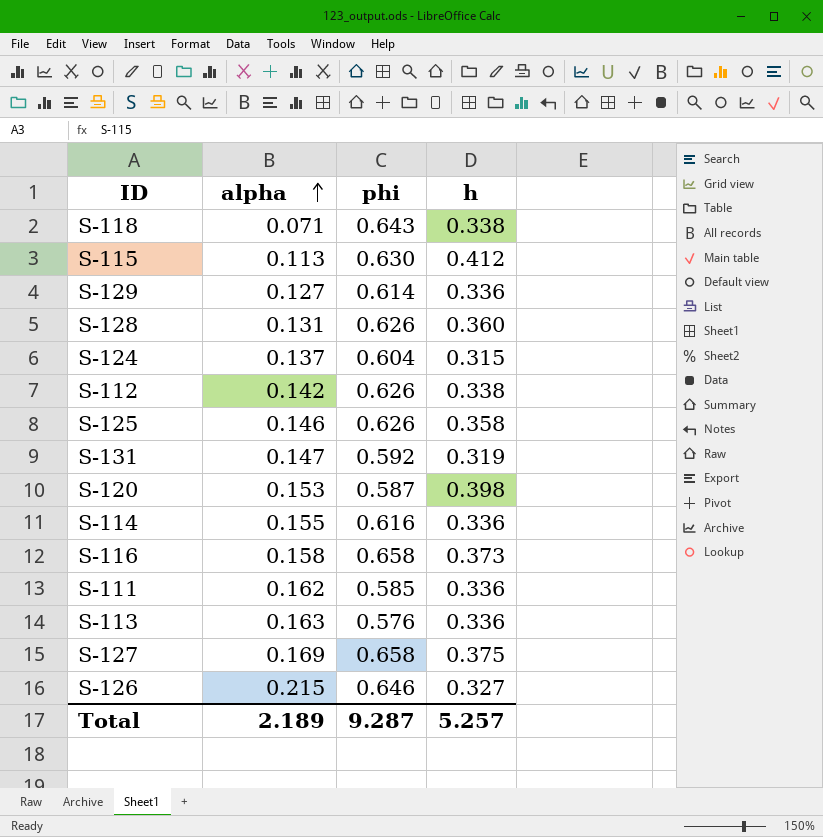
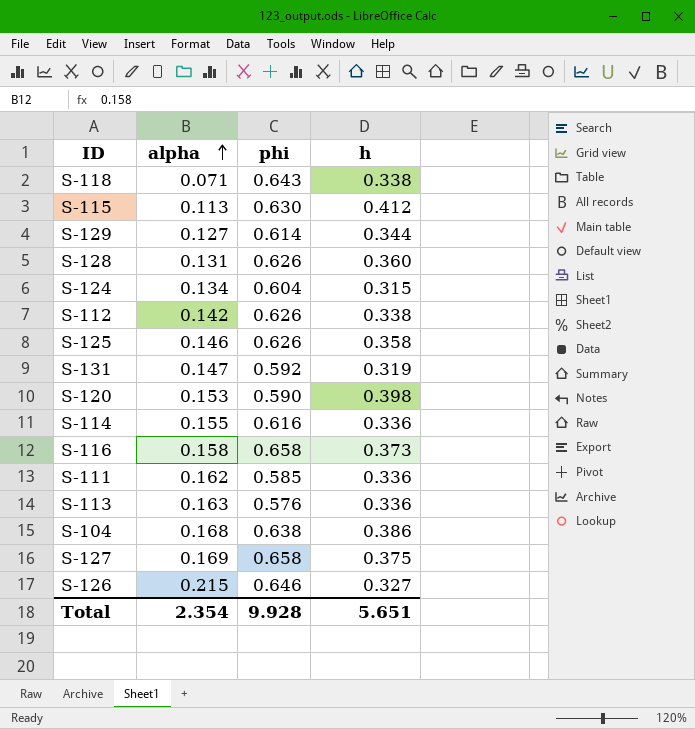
S-129 | h: 0.336 -> 0.344
S-124 | alpha: 0.137 -> 0.134
S-120 | phi: 0.587 -> 0.590
row S-104: none -> 0.168 | 0.638 | 0.386
Total | alpha: 2.189 -> 2.354
Total | phi: 9.287 -> 9.928
Total | h: 5.257 -> 5.651

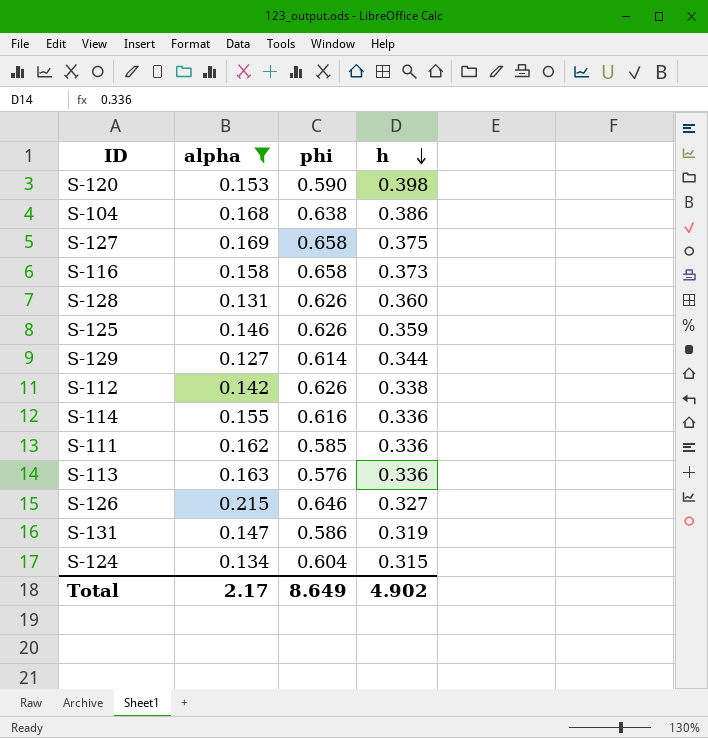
filter: none -> alpha >= 0.127
row order: alpha ascending -> h descending
S-125 | h: 0.358 -> 0.359
S-131 | phi: 0.592 -> 0.586
Total | alpha: 2.354 -> 2.17
Total | phi: 9.928 -> 8.649
Total | h: 5.651 -> 4.902

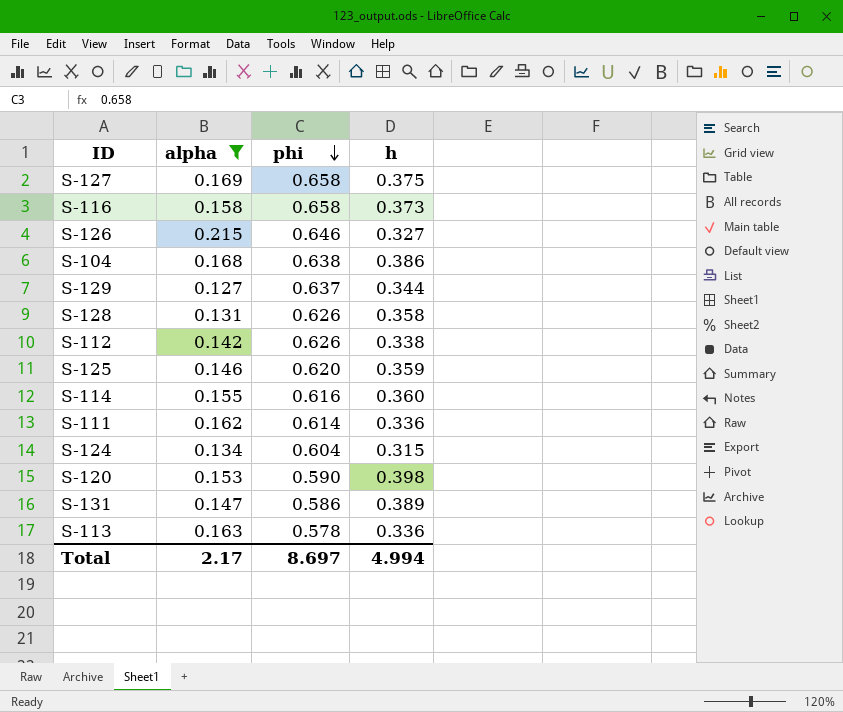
row order: h descending -> phi descending
S-129 | phi: 0.614 -> 0.637
S-128 | h: 0.360 -> 0.358
S-125 | phi: 0.626 -> 0.620
S-114 | h: 0.336 -> 0.360
S-111 | phi: 0.585 -> 0.614
S-131 | h: 0.319 -> 0.389
S-113 | phi: 0.576 -> 0.578
Total | phi: 8.649 -> 8.697
Total | h: 4.902 -> 4.994

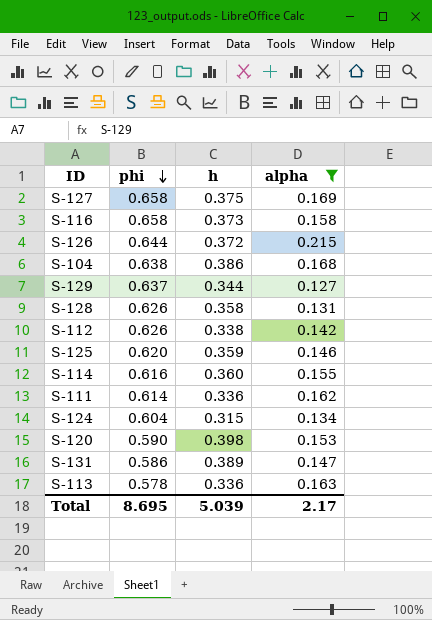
column alpha | position: 2 -> 4
S-126 | phi: 0.646 -> 0.644
S-126 | h: 0.327 -> 0.372
Total | phi: 8.697 -> 8.695
Total | h: 4.994 -> 5.039

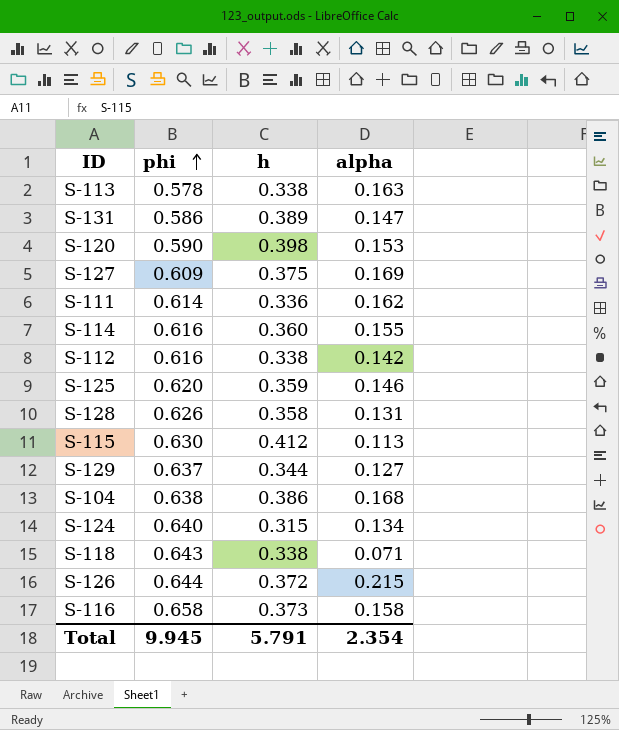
filter: alpha >= 0.127 -> none
row order: phi descending -> phi ascending
S-113 | h: 0.336 -> 0.338
S-127 | phi: 0.658 -> 0.609
S-112 | phi: 0.626 -> 0.616
S-124 | phi: 0.604 -> 0.640
Total | phi: 8.695 -> 9.945
Total | h: 5.039 -> 5.791
Total | alpha: 2.17 -> 2.354

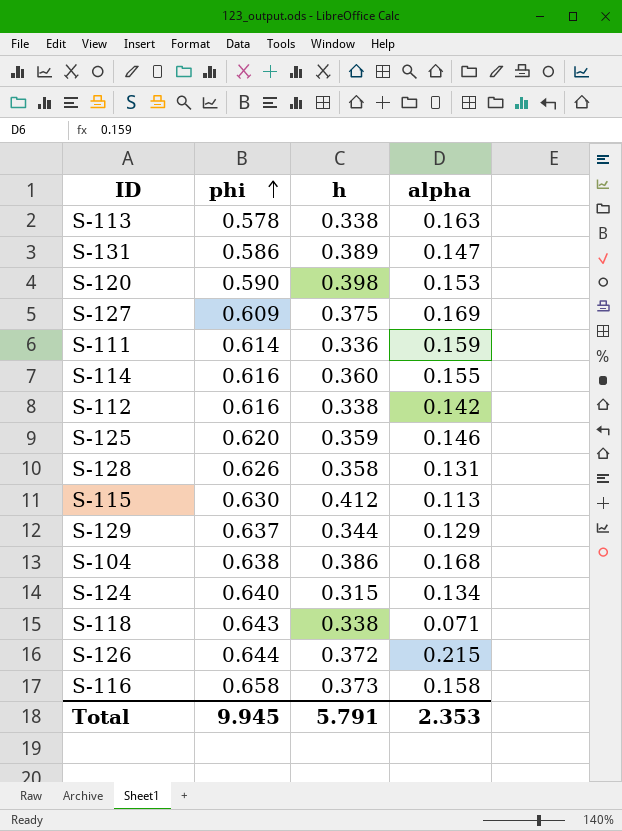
S-111 | alpha: 0.162 -> 0.159
S-129 | alpha: 0.127 -> 0.129
Total | alpha: 2.354 -> 2.353

